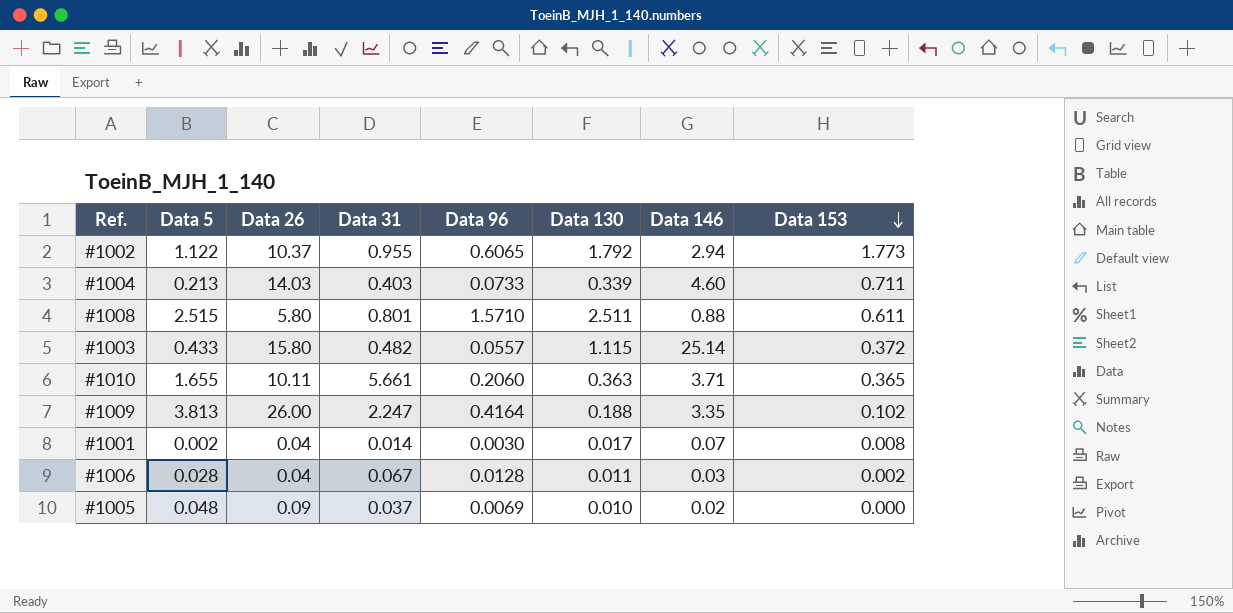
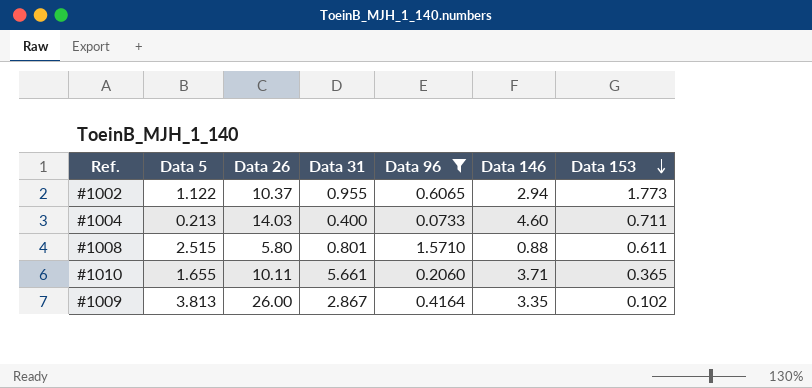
filter: none -> Data 96 >= 0.0733
column Data 130 | position: 6 -> none
#1004 | Data 31: 0.403 -> 0.400
#1009 | Data 31: 2.247 -> 2.867

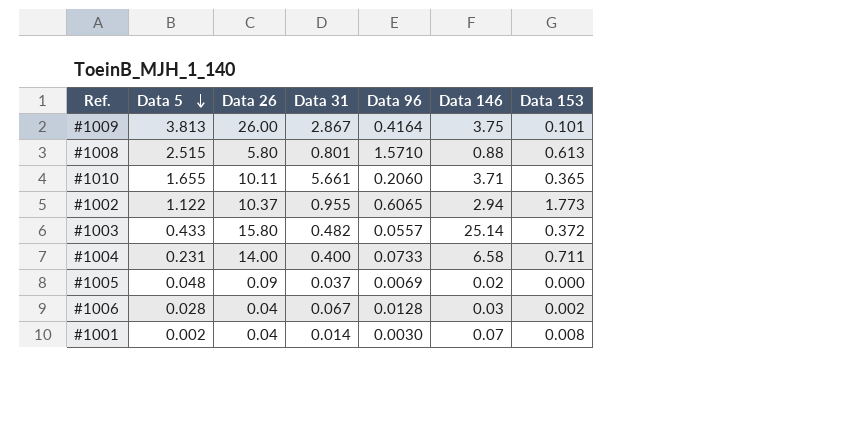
filter: Data 96 >= 0.0733 -> none
row order: Data 153 descending -> Data 5 descending
#1009 | Data 146: 3.35 -> 3.75
#1009 | Data 153: 0.102 -> 0.101
#1008 | Data 153: 0.611 -> 0.613
#1004 | Data 5: 0.213 -> 0.231
#1004 | Data 26: 14.03 -> 14.00
#1004 | Data 146: 4.60 -> 6.58

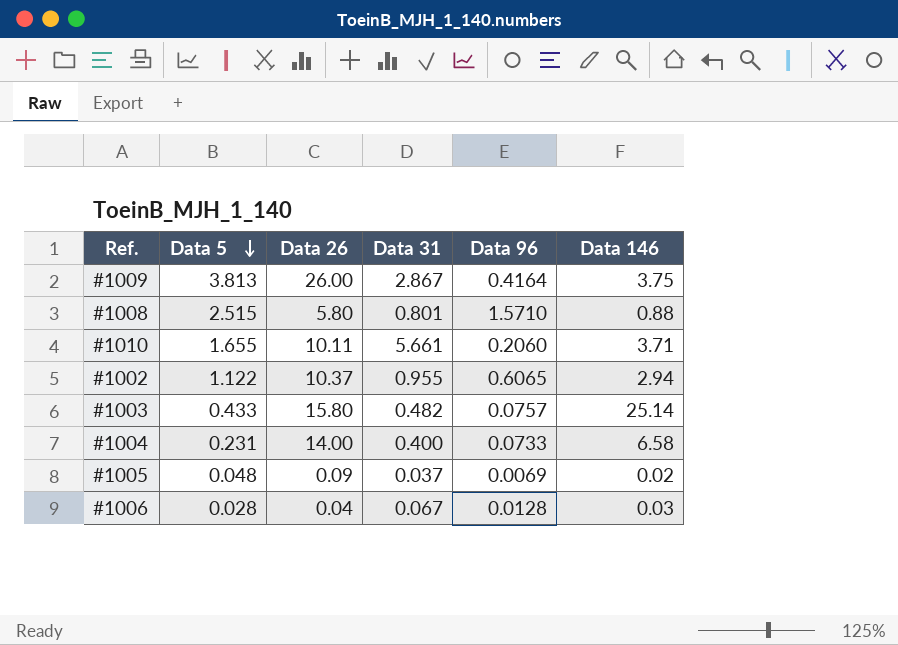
column Data 153 | position: 7 -> none
row #1001: 0.002 | 0.04 | 0.014 | 0.0030 | 0.07 | 0.008 -> none
#1003 | Data 96: 0.0557 -> 0.0757

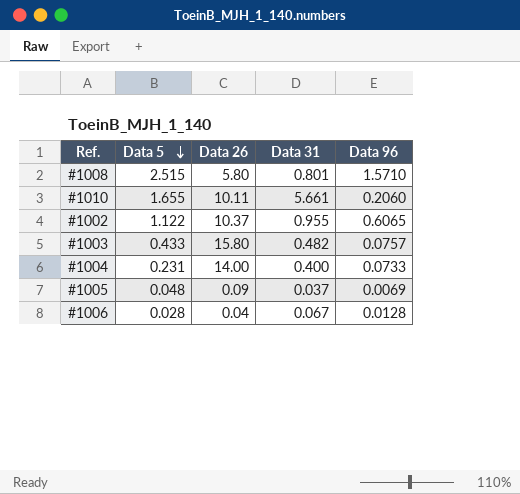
column Data 146 | position: 6 -> none
row #1009: 3.813 | 26.00 | 2.867 | 0.4164 | 3.75 -> none

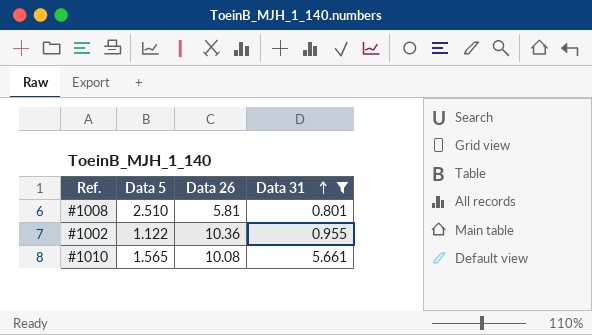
filter: none -> Data 31 >= 0.801
row order: Data 5 descending -> Data 31 ascending
column Data 96 | position: 5 -> none
#1008 | Data 5: 2.515 -> 2.510
#1008 | Data 26: 5.80 -> 5.81
#1002 | Data 26: 10.37 -> 10.36
#1010 | Data 5: 1.655 -> 1.565
#1010 | Data 26: 10.11 -> 10.08

